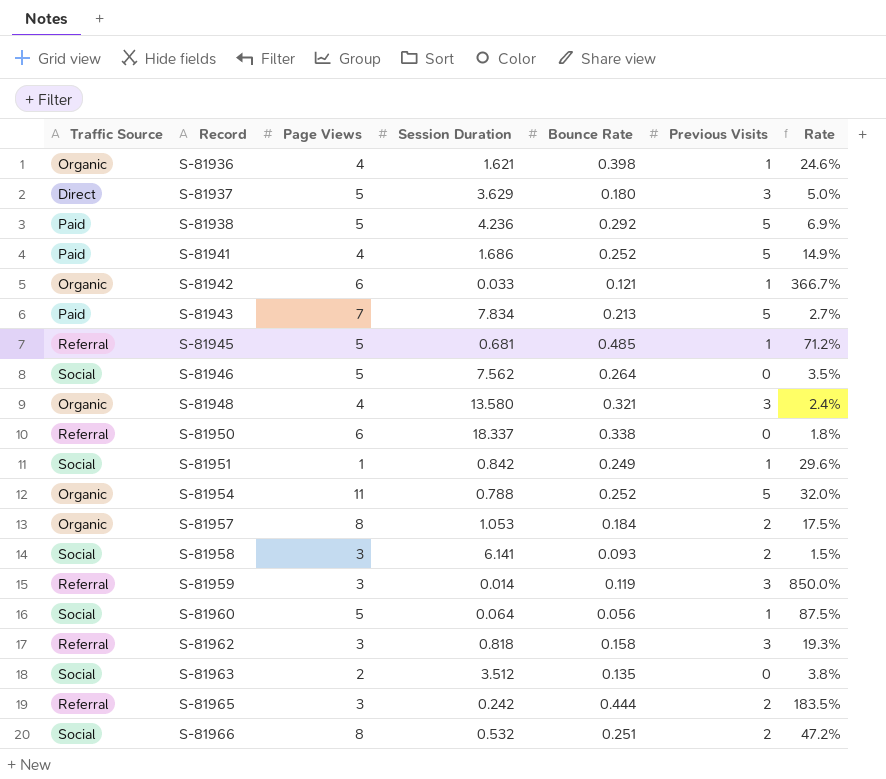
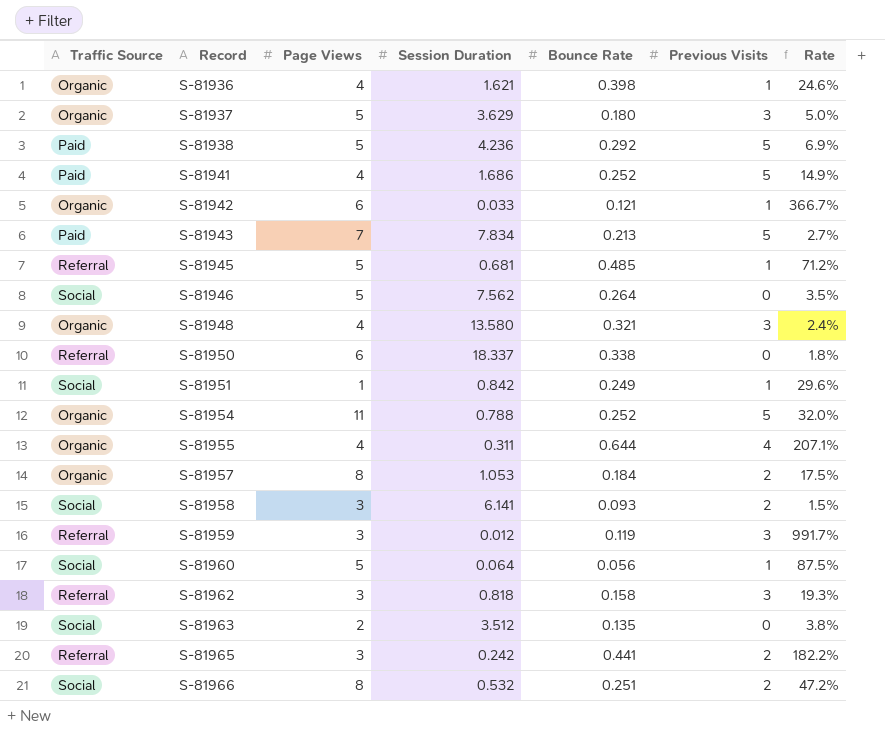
S-81937 | Traffic Source: Direct -> Organic
row S-81955: none -> Organic | 4 | 0.311 | 0.644 | 4 | 207.1%
S-81959 | Session Duration: 0.014 -> 0.012
S-81959 | Rate: 850.0% -> 991.7%
S-81965 | Bounce Rate: 0.444 -> 0.441
S-81965 | Rate: 183.5% -> 182.2%

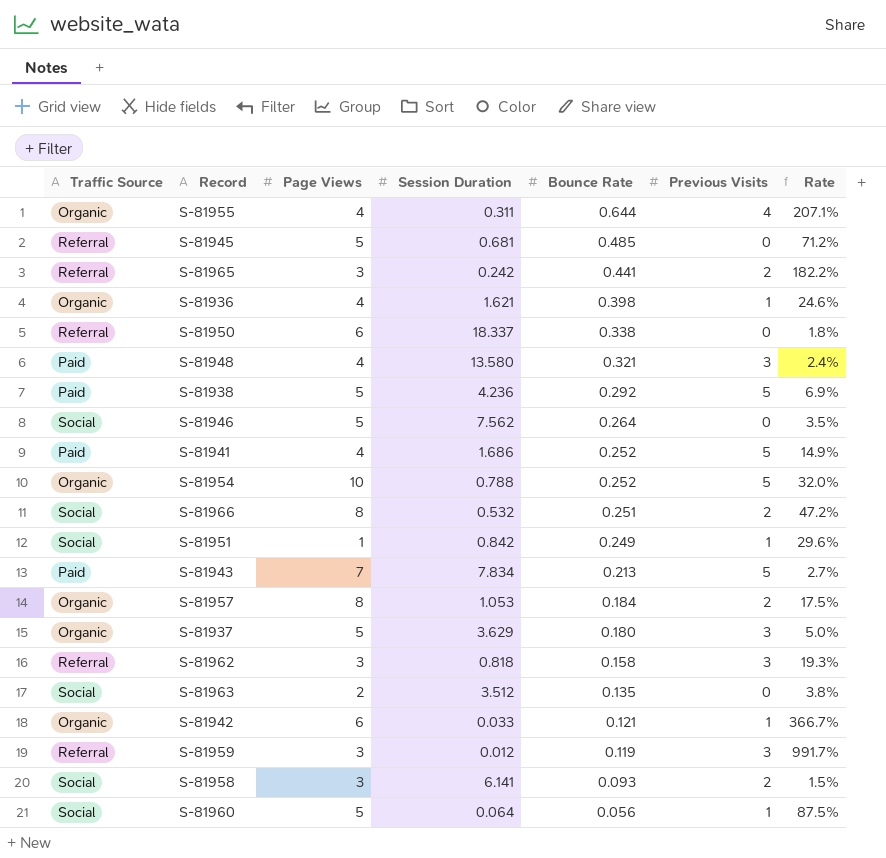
row order: Record ascending -> Bounce Rate descending
S-81945 | Previous Visits: 1 -> 0
S-81948 | Traffic Source: Organic -> Paid
S-81954 | Page Views: 11 -> 10

